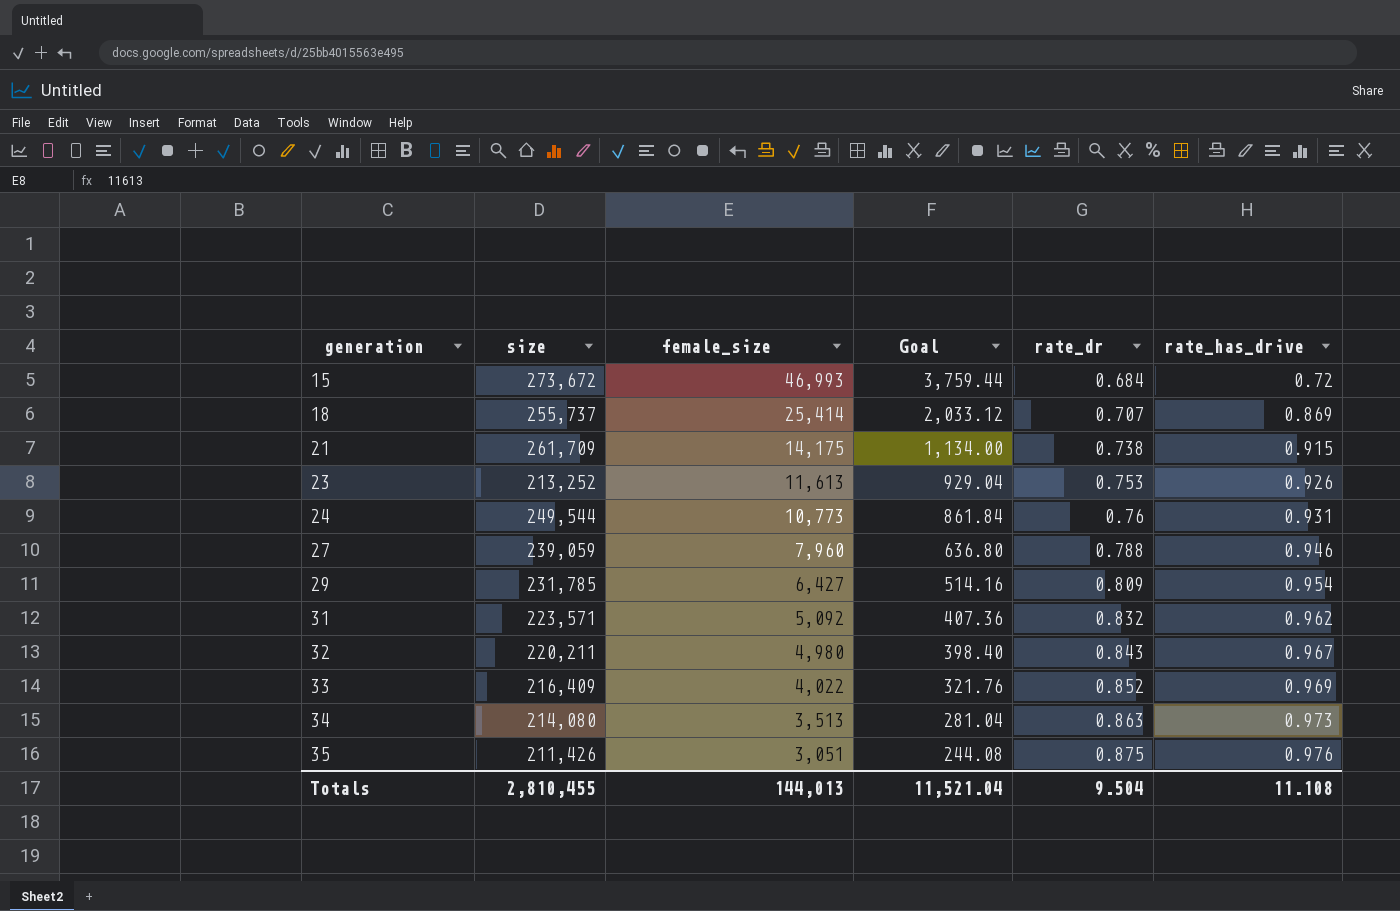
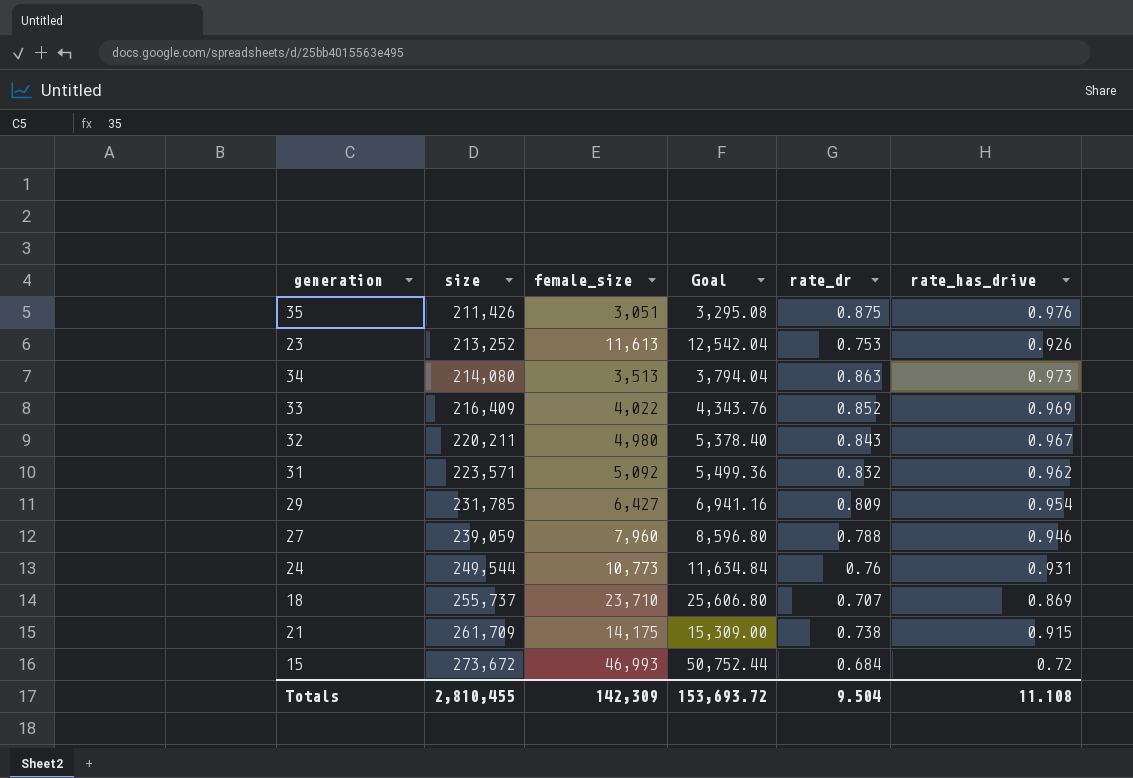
row order: generation ascending -> size ascending
column Goal | formula: [female_size] * 0.08 -> [female_size] * 1.08
18 | female_size: 25,414 -> 23,710
Totals | female_size: 144,013 -> 142,309
Totals | Goal: 11,521.04 -> 153,693.72

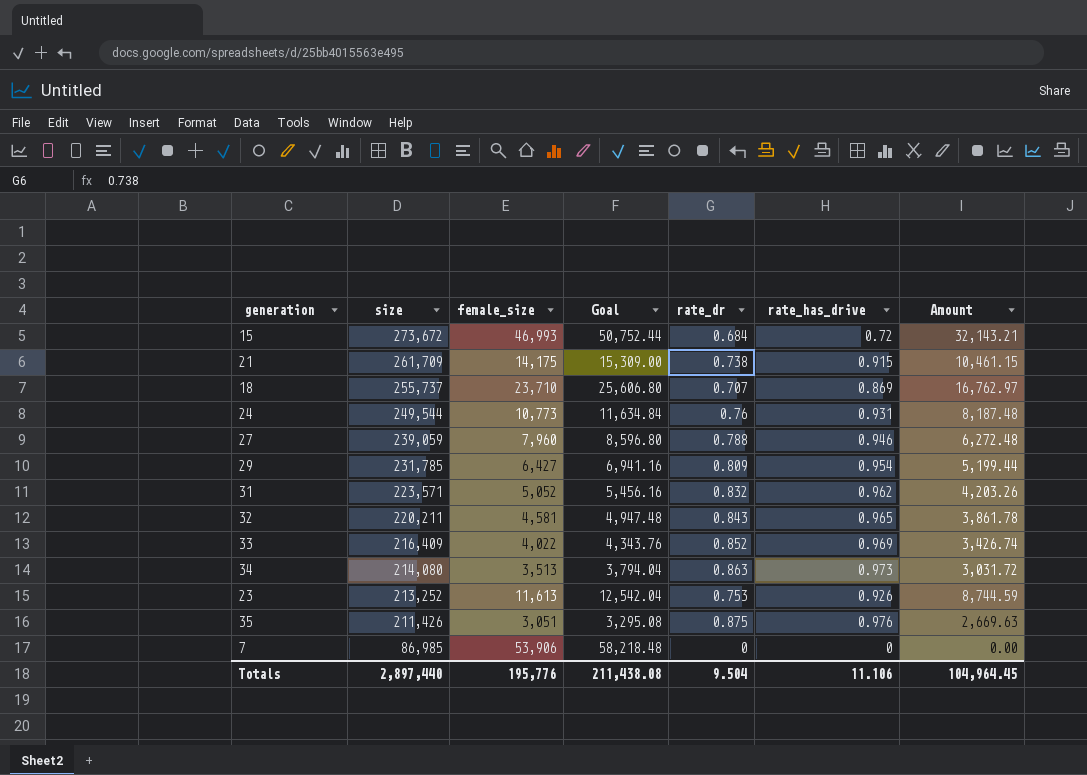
row order: size ascending -> size descending
column Amount | formula: none -> [female_size] * [rate_dr]
31 | female_size: 5,092 -> 5,052
31 | Goal: 5,499.36 -> 5,456.16
32 | female_size: 4,980 -> 4,581
32 | Goal: 5,378.40 -> 4,947.48
32 | rate_has_drive: 0.967 -> 0.965
row 7: none -> 86,985 | 53,906 | 58,218.48 | 0 | 0 | 0.00
Totals | size: 2,810,455 -> 2,897,440
Totals | female_size: 142,309 -> 195,776
Totals | Goal: 153,693.72 -> 211,438.08
Totals | rate_has_drive: 11.108 -> 11.106

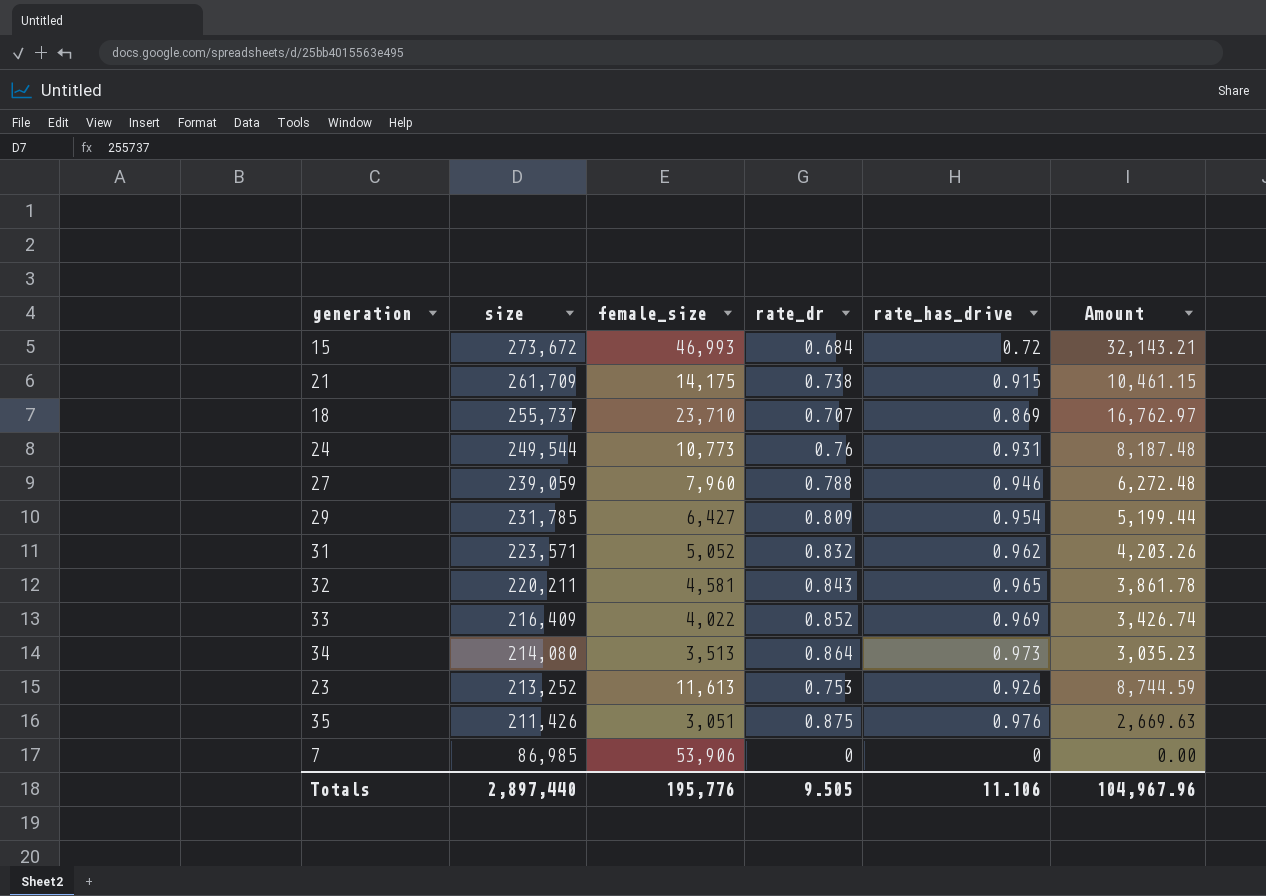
column Goal | formula: [female_size] * 1.08 -> none
34 | rate_dr: 0.863 -> 0.864
34 | Amount: 3,031.72 -> 3,035.23
Totals | rate_dr: 9.504 -> 9.505
Totals | Amount: 104,964.45 -> 104,967.96

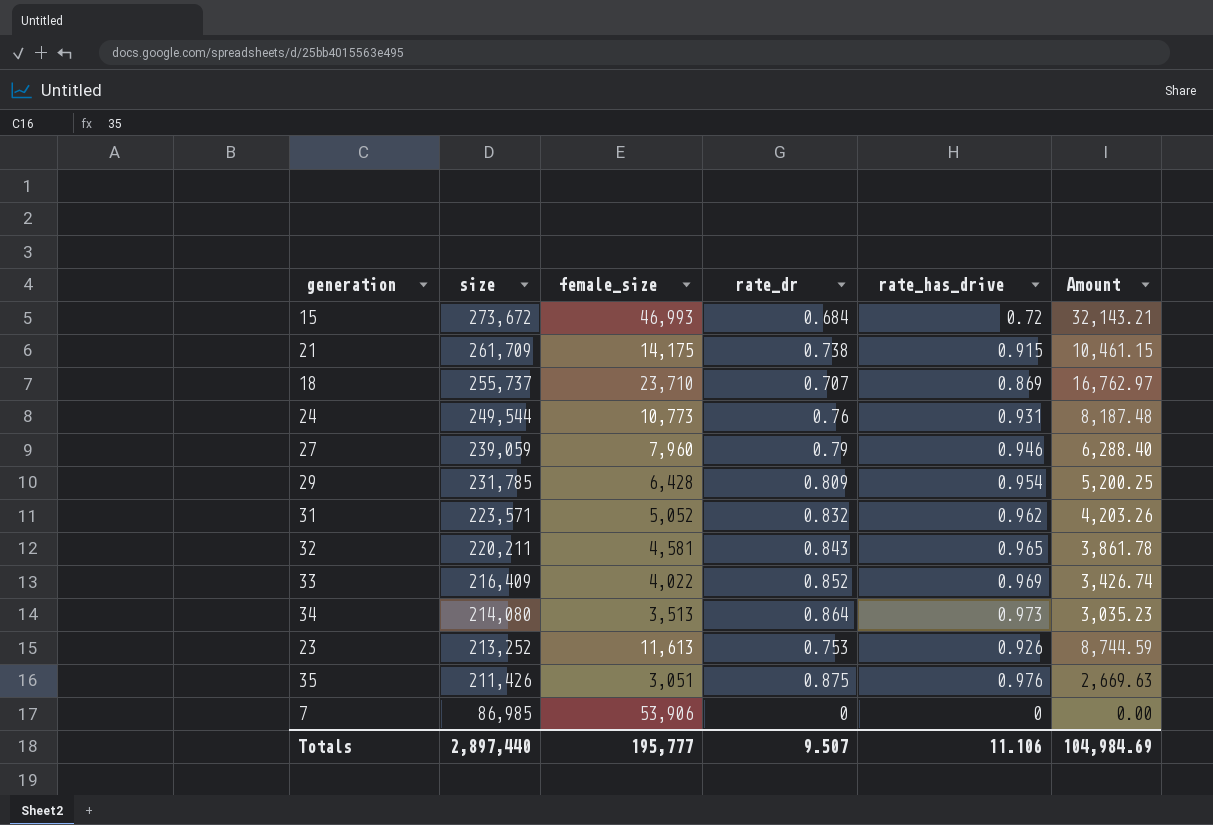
27 | rate_dr: 0.788 -> 0.79
27 | Amount: 6,272.48 -> 6,288.40
29 | female_size: 6,427 -> 6,428
29 | Amount: 5,199.44 -> 5,200.25
Totals | female_size: 195,776 -> 195,777
Totals | rate_dr: 9.505 -> 9.507
Totals | Amount: 104,967.96 -> 104,984.69

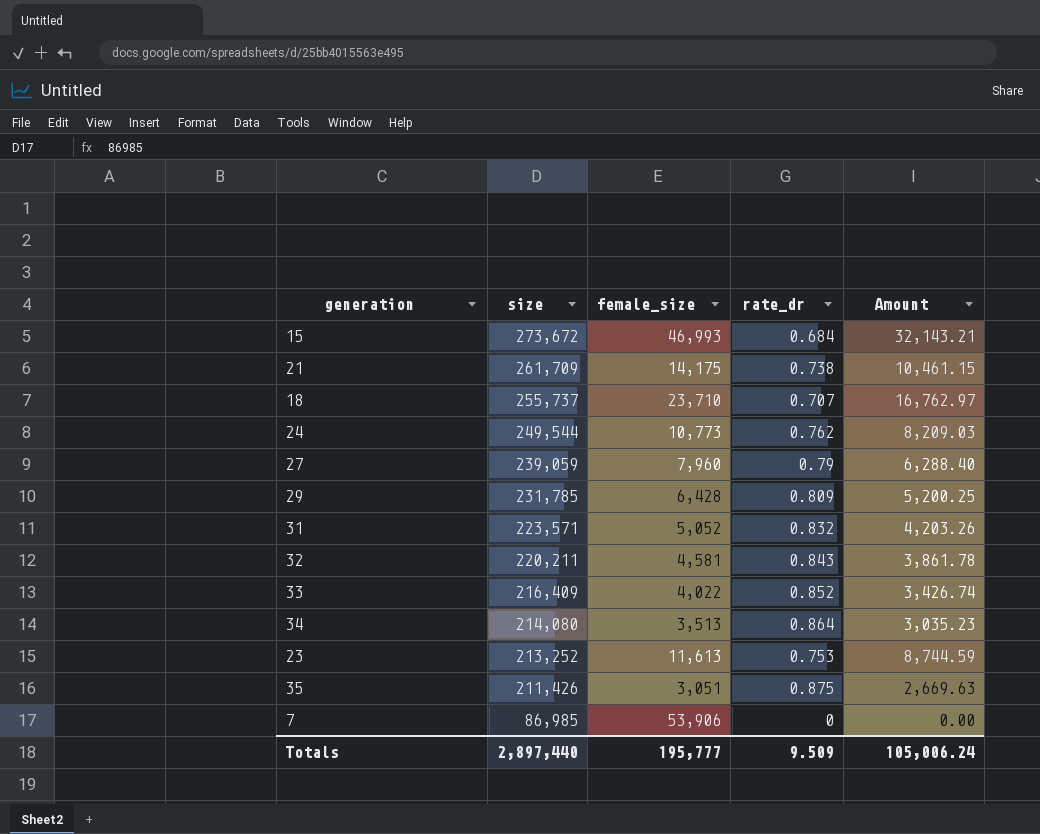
column rate_has_drive | position: 5 -> none
24 | rate_dr: 0.76 -> 0.762
24 | Amount: 8,187.48 -> 8,209.03
Totals | rate_dr: 9.507 -> 9.509
Totals | Amount: 104,984.69 -> 105,006.24

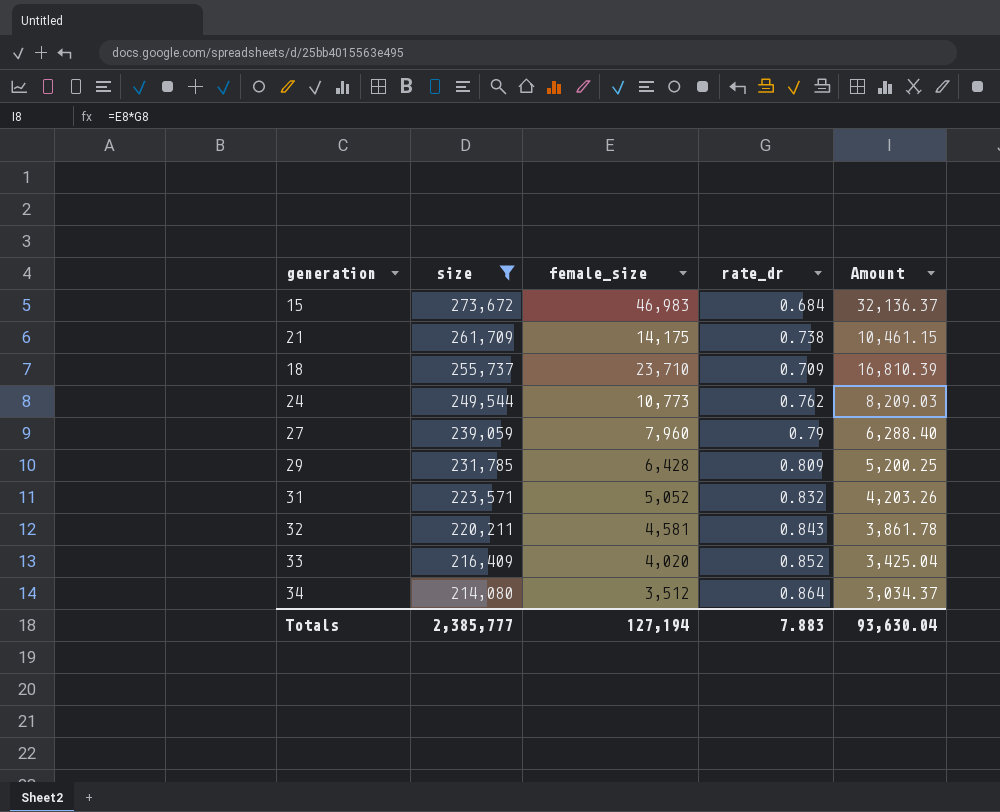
filter: none -> size >= 214,080
15 | female_size: 46,993 -> 46,983
15 | Amount: 32,143.21 -> 32,136.37
18 | rate_dr: 0.707 -> 0.709
18 | Amount: 16,762.97 -> 16,810.39
33 | female_size: 4,022 -> 4,020
33 | Amount: 3,426.74 -> 3,425.04
34 | female_size: 3,513 -> 3,512
34 | Amount: 3,035.23 -> 3,034.37
Totals | size: 2,897,440 -> 2,385,777
Totals | female_size: 195,777 -> 127,194
Totals | rate_dr: 9.509 -> 7.883
Totals | Amount: 105,006.24 -> 93,630.04

